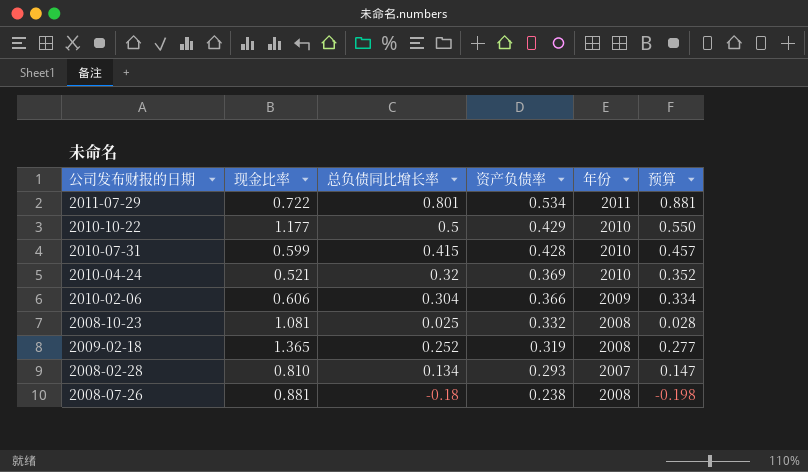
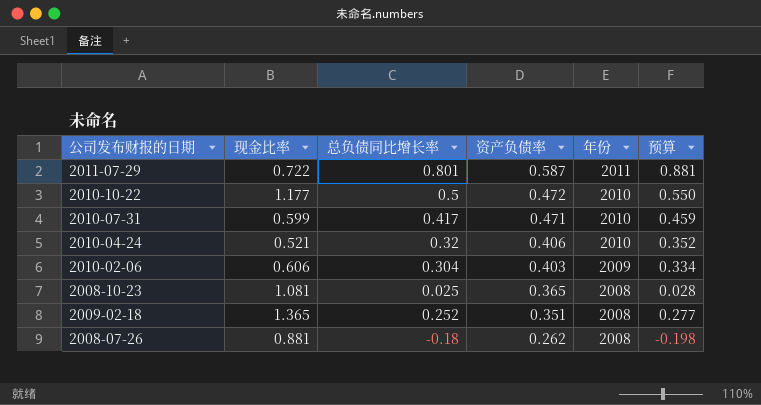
row 2008-02-28: 0.810 | 0.134 | 0.293 | 2007 | 0.147 -> none
2011-07-29 | 资产负债率: 0.534 -> 0.587
2010-10-22 | 资产负债率: 0.429 -> 0.472
2010-07-31 | 总负债同比增长率: 0.415 -> 0.417
2010-07-31 | 资产负债率: 0.428 -> 0.471
2010-07-31 | 预算: 0.457 -> 0.459
2010-04-24 | 资产负债率: 0.369 -> 0.406
2010-02-06 | 资产负债率: 0.366 -> 0.403
2008-10-23 | 资产负债率: 0.332 -> 0.365
2009-02-18 | 资产负债率: 0.319 -> 0.351
2008-07-26 | 资产负债率: 0.238 -> 0.262

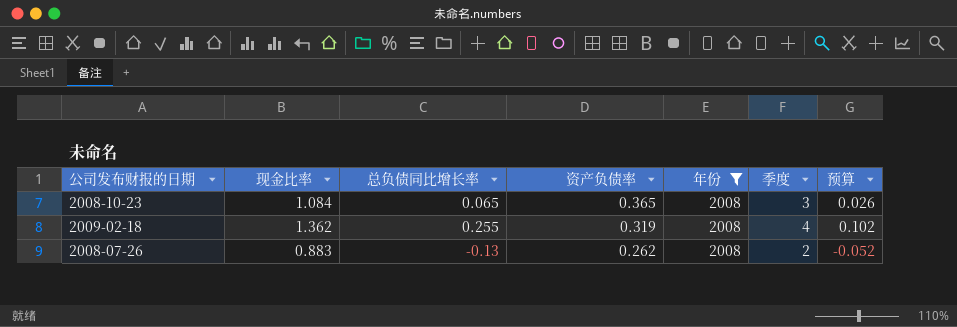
filter: none -> 年份 = 2008
column 季度 | position: none -> 6
column 预算 | formula: [总负债同比增长率] * 1.1 -> [总负债同比增长率] * 0.4
2008-10-23 | 现金比率: 1.081 -> 1.084
2008-10-23 | 总负债同比增长率: 0.025 -> 0.065
2009-02-18 | 现金比率: 1.365 -> 1.362
2009-02-18 | 总负债同比增长率: 0.252 -> 0.255
2009-02-18 | 资产负债率: 0.351 -> 0.319
2008-07-26 | 现金比率: 0.881 -> 0.883
2008-07-26 | 总负债同比增长率: -0.18 -> -0.13

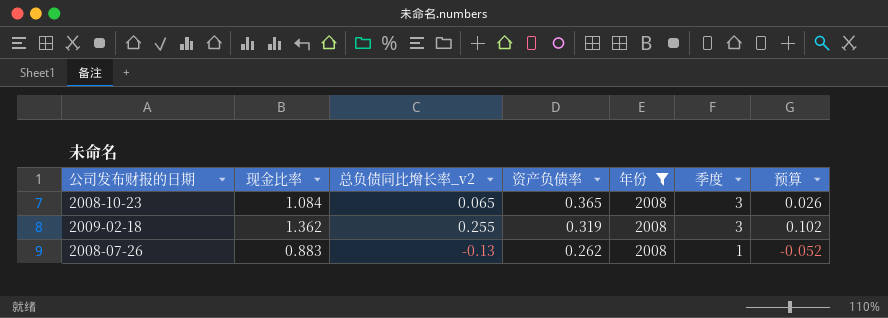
column name: 总负债同比增长率 -> 总负债同比增长率_v2
2009-02-18 | 季度: 4 -> 3
2008-07-26 | 季度: 2 -> 1

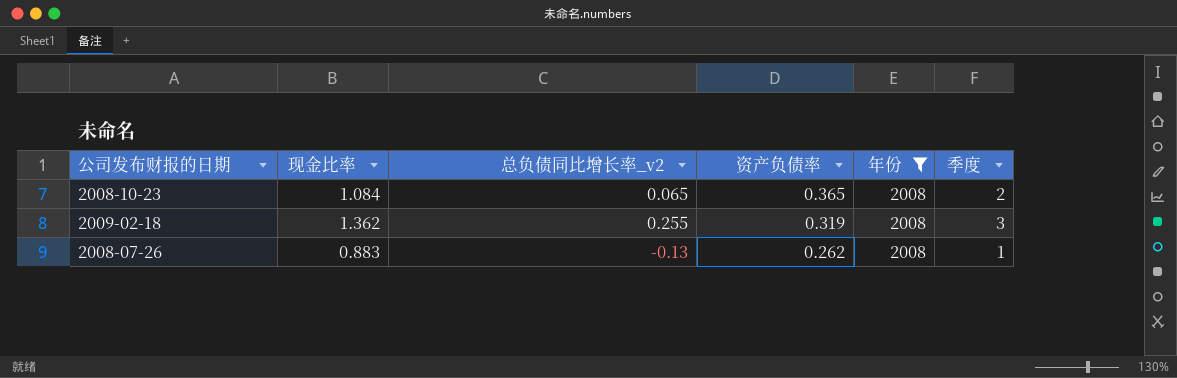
column 预算 | formula: [总负债同比增长率_v2] * 0.4 -> none
2008-10-23 | 季度: 3 -> 2

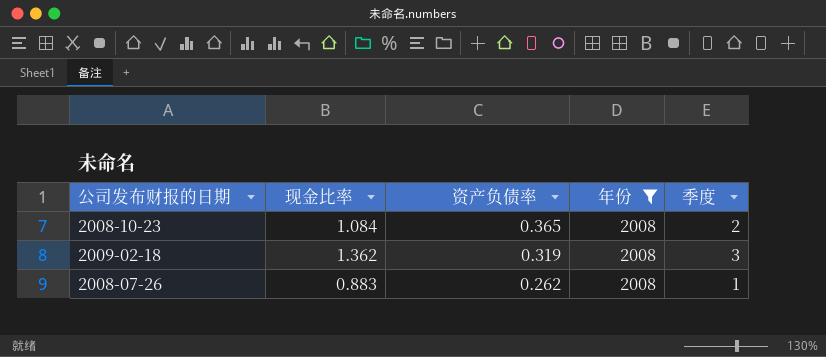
column 总负债同比增长率_v2 | position: 3 -> none

